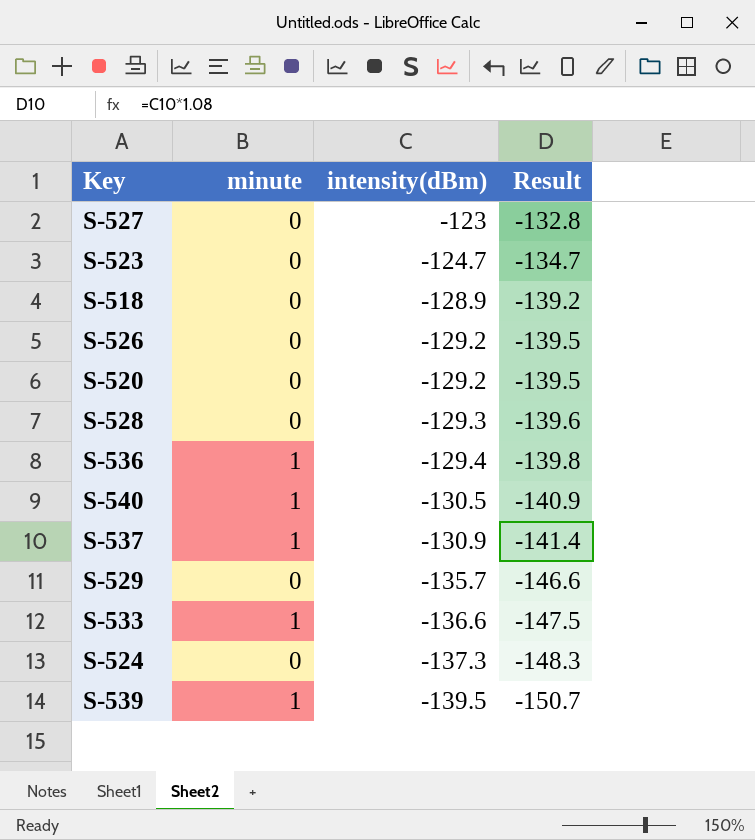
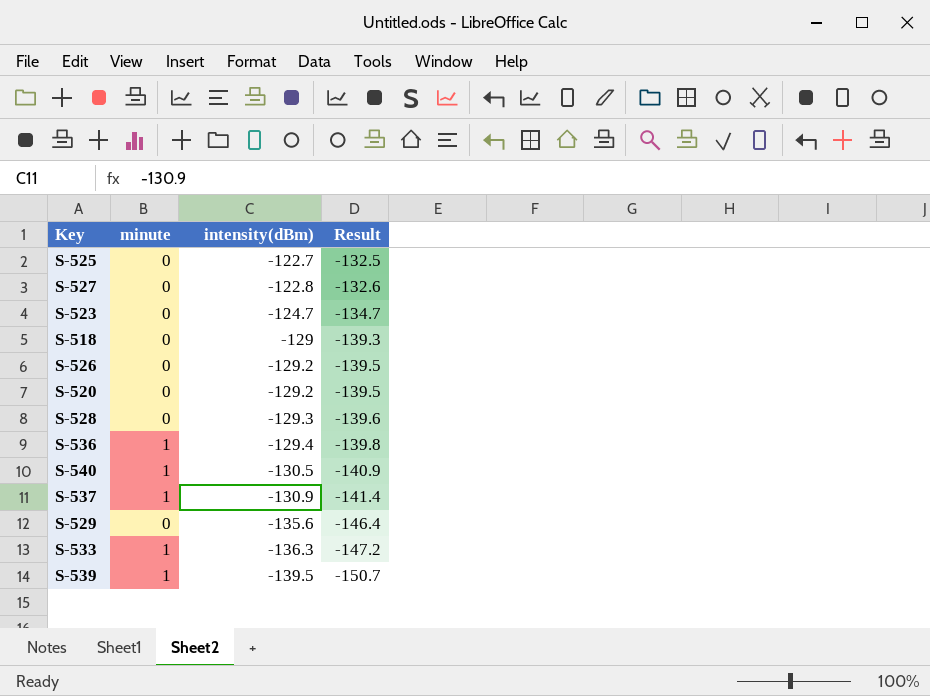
row S-524: 0 | -137.3 | -148.3 -> none
row S-525: none -> 0 | -122.7 | -132.5
S-527 | intensity(dBm): -123 -> -122.8
S-527 | Result: -132.8 -> -132.6
S-518 | intensity(dBm): -128.9 -> -129
S-518 | Result: -139.2 -> -139.3
S-529 | intensity(dBm): -135.7 -> -135.6
S-529 | Result: -146.6 -> -146.4
S-533 | intensity(dBm): -136.6 -> -136.3
S-533 | Result: -147.5 -> -147.2

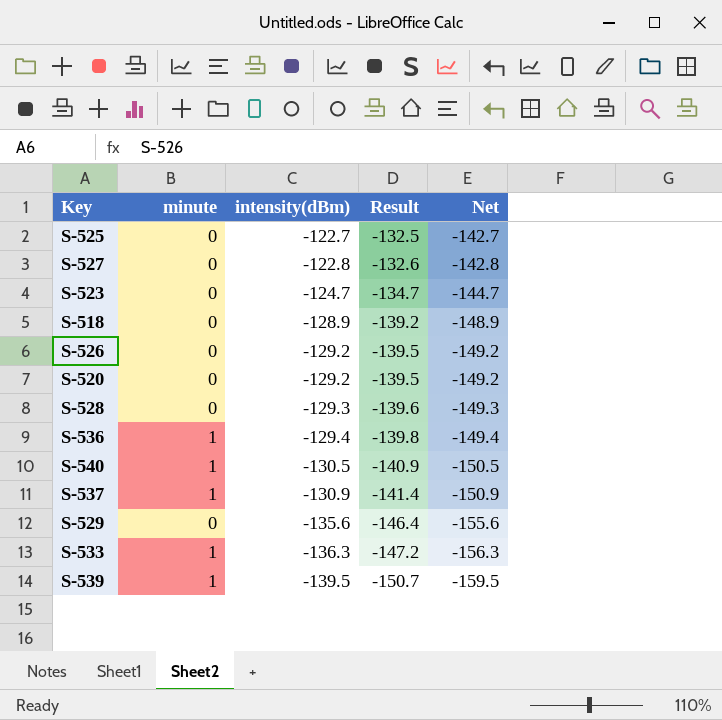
column Net | formula: none -> [intensity(dBm)] - 20
S-518 | intensity(dBm): -129 -> -128.9
S-518 | Result: -139.3 -> -139.2

